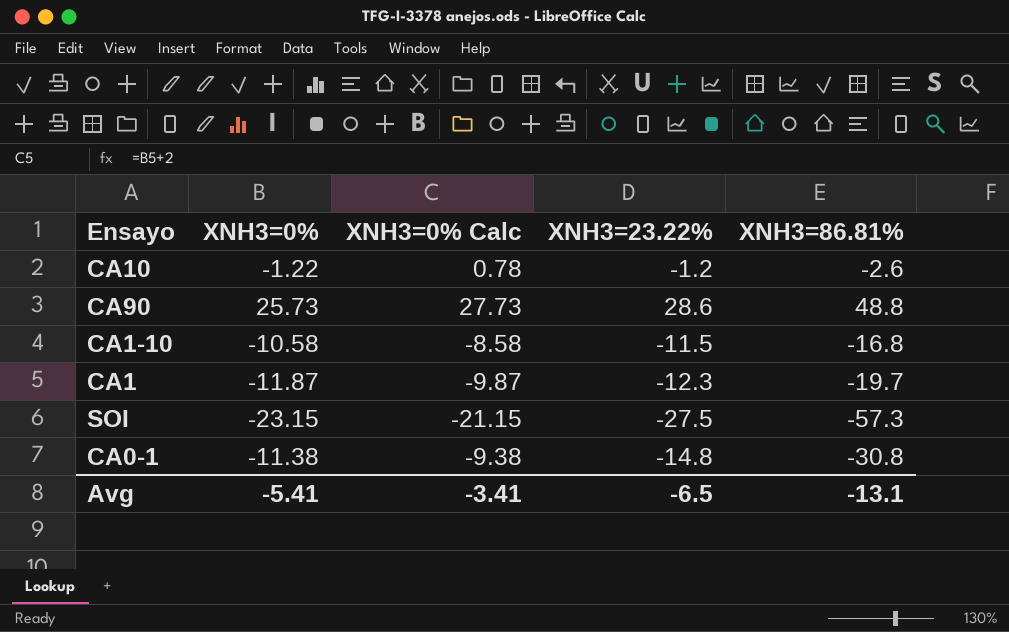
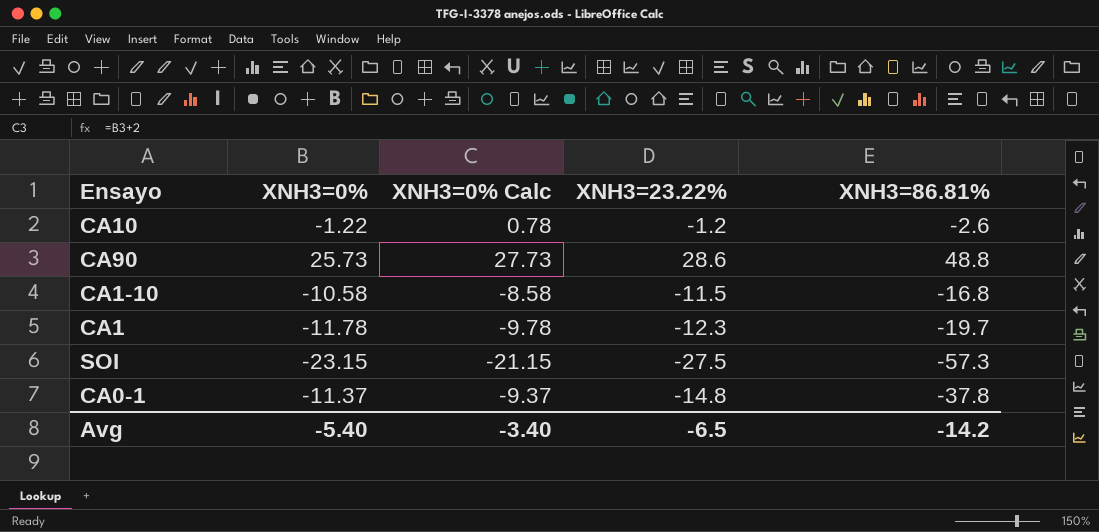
CA1 | XNH3=0%: -11.87 -> -11.78
CA1 | XNH3=0% Calc: -9.87 -> -9.78
CA0-1 | XNH3=0%: -11.38 -> -11.37
CA0-1 | XNH3=0% Calc: -9.38 -> -9.37
CA0-1 | XNH3=86.81%: -30.8 -> -37.8
Avg | XNH3=0%: -5.41 -> -5.40
Avg | XNH3=0% Calc: -3.41 -> -3.40
Avg | XNH3=86.81%: -13.1 -> -14.2

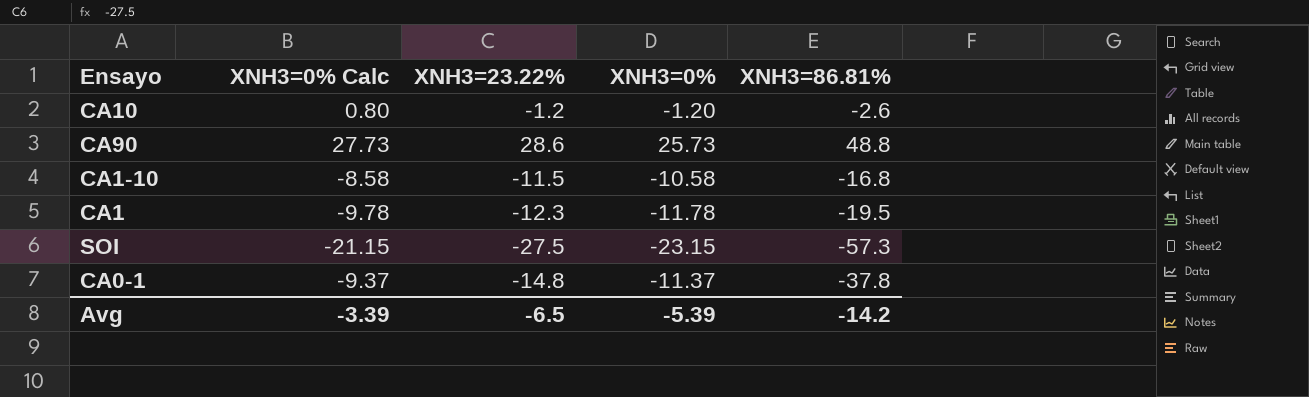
column XNH3=0% | position: 2 -> 4
CA10 | XNH3=0% Calc: 0.78 -> 0.80
CA10 | XNH3=0%: -1.22 -> -1.20
CA1 | XNH3=86.81%: -19.7 -> -19.5
Avg | XNH3=0% Calc: -3.40 -> -3.39
Avg | XNH3=0%: -5.40 -> -5.39

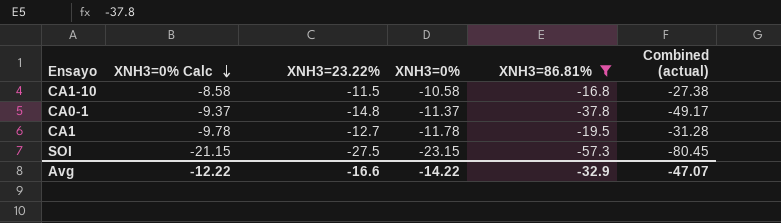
filter: none -> XNH3=86.81% <= -16.8
row order: none -> XNH3=0% Calc descending
column Combined (actual) | formula: none -> [XNH3=0%] + [XNH3=86.81%]
CA1 | XNH3=23.22%: -12.3 -> -12.7
Avg | XNH3=0% Calc: -3.39 -> -12.22
Avg | XNH3=23.22%: -6.5 -> -16.6
Avg | XNH3=0%: -5.39 -> -14.22
Avg | XNH3=86.81%: -14.2 -> -32.9

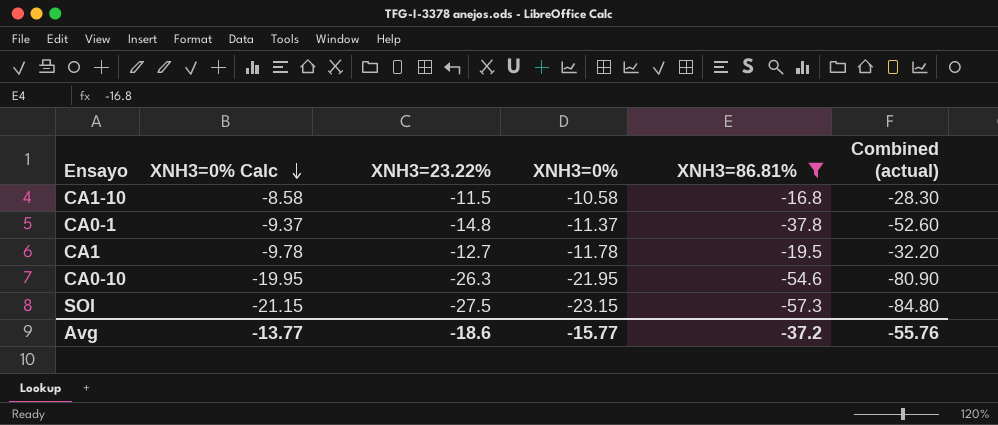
column Combined (actual) | formula: [XNH3=0%] + [XNH3=86.81%] -> [XNH3=23.22%] + [XNH3=86.81%]
row CA0-10: none -> -19.95 | -26.3 | -21.95 | -54.6 | -80.90
Avg | XNH3=0% Calc: -12.22 -> -13.77
Avg | XNH3=23.22%: -16.6 -> -18.6
Avg | XNH3=0%: -14.22 -> -15.77
Avg | XNH3=86.81%: -32.9 -> -37.2
Avg | Combined (actual): -47.07 -> -55.76

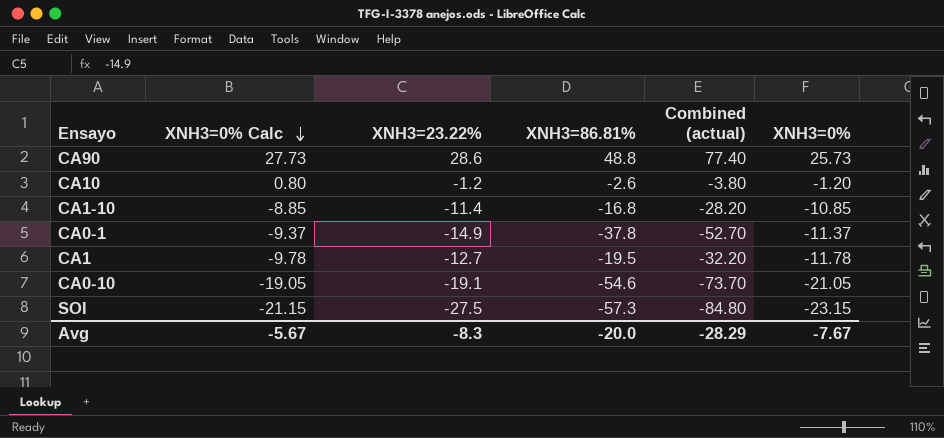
filter: XNH3=86.81% <= -16.8 -> none
column XNH3=0% | position: 4 -> 6
CA1-10 | XNH3=0% Calc: -8.58 -> -8.85
CA1-10 | XNH3=23.22%: -11.5 -> -11.4
CA1-10 | Combined (actual): -28.30 -> -28.20
CA1-10 | XNH3=0%: -10.58 -> -10.85
CA0-1 | XNH3=23.22%: -14.8 -> -14.9
CA0-1 | Combined (actual): -52.60 -> -52.70
CA0-10 | XNH3=0% Calc: -19.95 -> -19.05
CA0-10 | XNH3=23.22%: -26.3 -> -19.1
CA0-10 | Combined (actual): -80.90 -> -73.70
CA0-10 | XNH3=0%: -21.95 -> -21.05
Avg | XNH3=0% Calc: -13.77 -> -5.67
Avg | XNH3=23.22%: -18.6 -> -8.3
Avg | XNH3=86.81%: -37.2 -> -20.0
Avg | Combined (actual): -55.76 -> -28.29
Avg | XNH3=0%: -15.77 -> -7.67

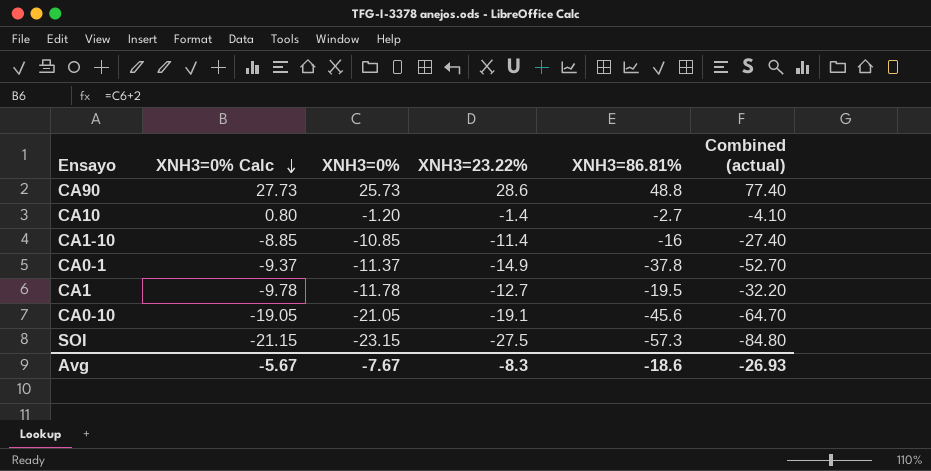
column XNH3=0% | position: 6 -> 3
CA10 | XNH3=23.22%: -1.2 -> -1.4
CA10 | XNH3=86.81%: -2.6 -> -2.7
CA10 | Combined (actual): -3.80 -> -4.10
CA1-10 | XNH3=86.81%: -16.8 -> -16
CA1-10 | Combined (actual): -28.20 -> -27.40
CA0-10 | XNH3=86.81%: -54.6 -> -45.6
CA0-10 | Combined (actual): -73.70 -> -64.70
Avg | XNH3=86.81%: -20.0 -> -18.6
Avg | Combined (actual): -28.29 -> -26.93

